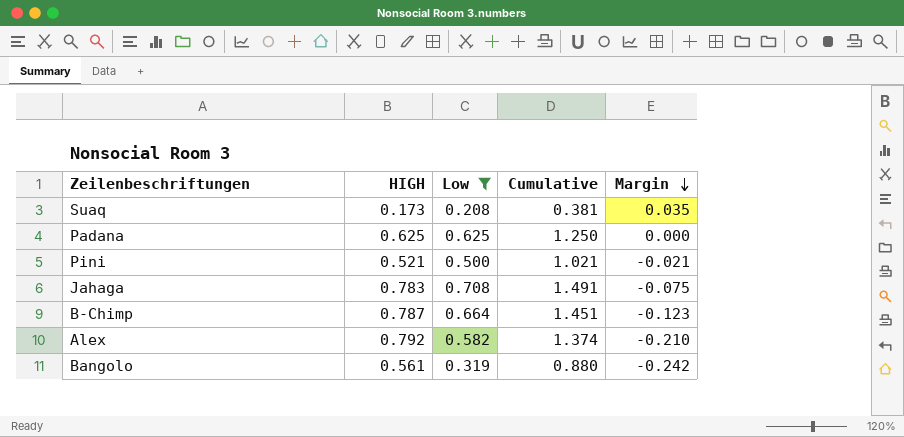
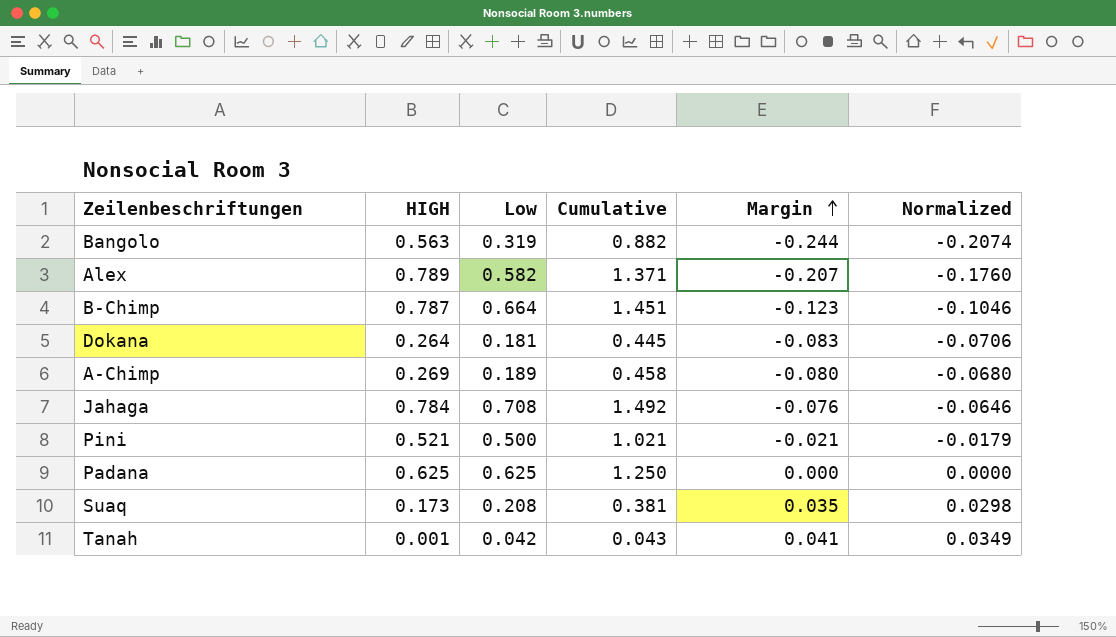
filter: Low >= 0.208 -> none
row order: Margin descending -> Margin ascending
column Normalized | formula: none -> [Margin] * 0.85
Bangolo | HIGH: 0.561 -> 0.563
Bangolo | Cumulative: 0.880 -> 0.882
Bangolo | Margin: -0.242 -> -0.244
Alex | HIGH: 0.792 -> 0.789
Alex | Cumulative: 1.374 -> 1.371
Alex | Margin: -0.210 -> -0.207
Jahaga | HIGH: 0.783 -> 0.784
Jahaga | Cumulative: 1.491 -> 1.492
Jahaga | Margin: -0.075 -> -0.076

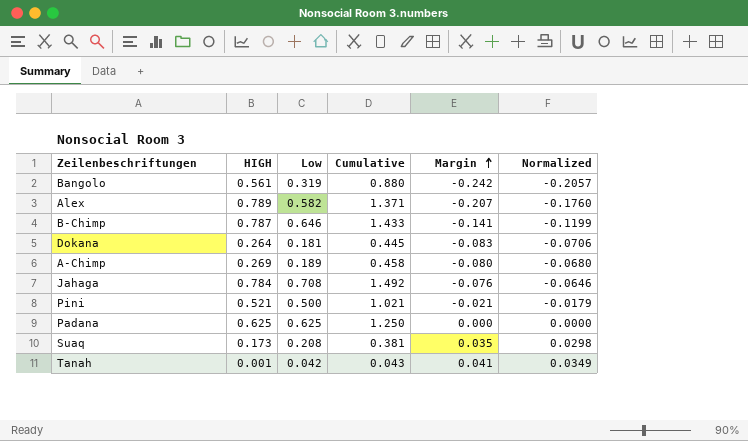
Bangolo | HIGH: 0.563 -> 0.561
Bangolo | Cumulative: 0.882 -> 0.880
Bangolo | Margin: -0.244 -> -0.242
Bangolo | Normalized: -0.2074 -> -0.2057
B-Chimp | Low: 0.664 -> 0.646
B-Chimp | Cumulative: 1.451 -> 1.433
B-Chimp | Margin: -0.123 -> -0.141
B-Chimp | Normalized: -0.1046 -> -0.1199

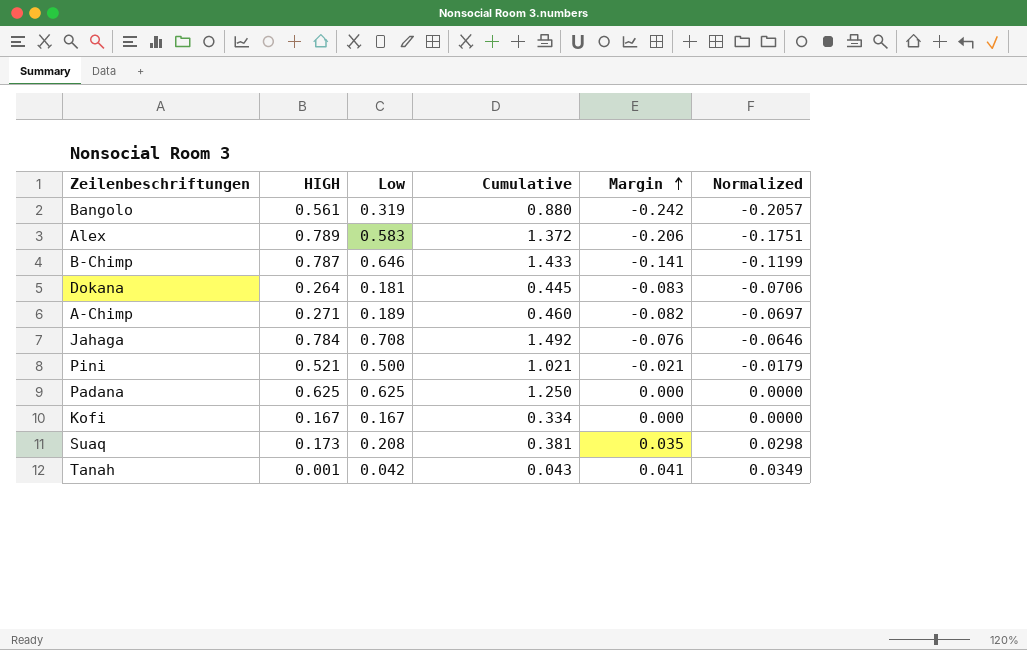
Alex | Low: 0.582 -> 0.583
Alex | Cumulative: 1.371 -> 1.372
Alex | Margin: -0.207 -> -0.206
Alex | Normalized: -0.1760 -> -0.1751
A-Chimp | HIGH: 0.269 -> 0.271
A-Chimp | Cumulative: 0.458 -> 0.460
A-Chimp | Margin: -0.080 -> -0.082
A-Chimp | Normalized: -0.0680 -> -0.0697
row Kofi: none -> 0.167 | 0.167 | 0.334 | 0.000 | 0.0000

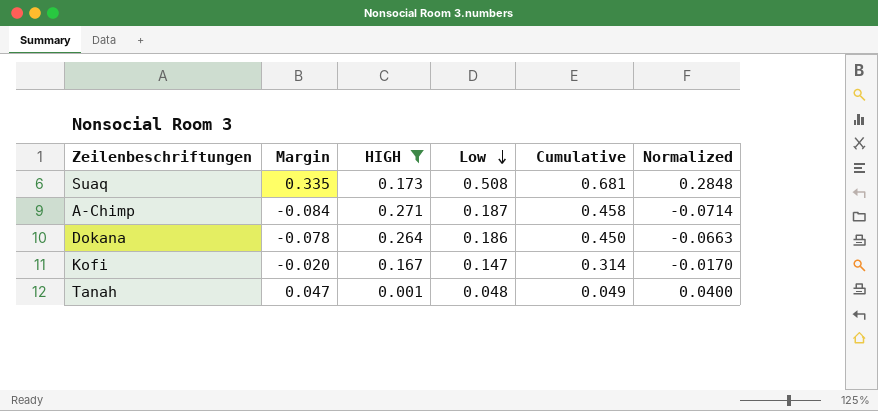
filter: none -> HIGH <= 0.271
row order: Margin ascending -> Low descending
column Margin | position: 5 -> 2
Suaq | Margin: 0.035 -> 0.335
Suaq | Low: 0.208 -> 0.508
Suaq | Cumulative: 0.381 -> 0.681
Suaq | Normalized: 0.0298 -> 0.2848
A-Chimp | Margin: -0.082 -> -0.084
A-Chimp | Low: 0.189 -> 0.187
A-Chimp | Cumulative: 0.460 -> 0.458
A-Chimp | Normalized: -0.0697 -> -0.0714
Dokana | Margin: -0.083 -> -0.078
Dokana | Low: 0.181 -> 0.186
Dokana | Cumulative: 0.445 -> 0.450
Dokana | Normalized: -0.0706 -> -0.0663
Kofi | Margin: 0.000 -> -0.020
Kofi | Low: 0.167 -> 0.147
Kofi | Cumulative: 0.334 -> 0.314
Kofi | Normalized: 0.0000 -> -0.0170
Tanah | Margin: 0.041 -> 0.047
Tanah | Low: 0.042 -> 0.048
Tanah | Cumulative: 0.043 -> 0.049
Tanah | Normalized: 0.0349 -> 0.0400

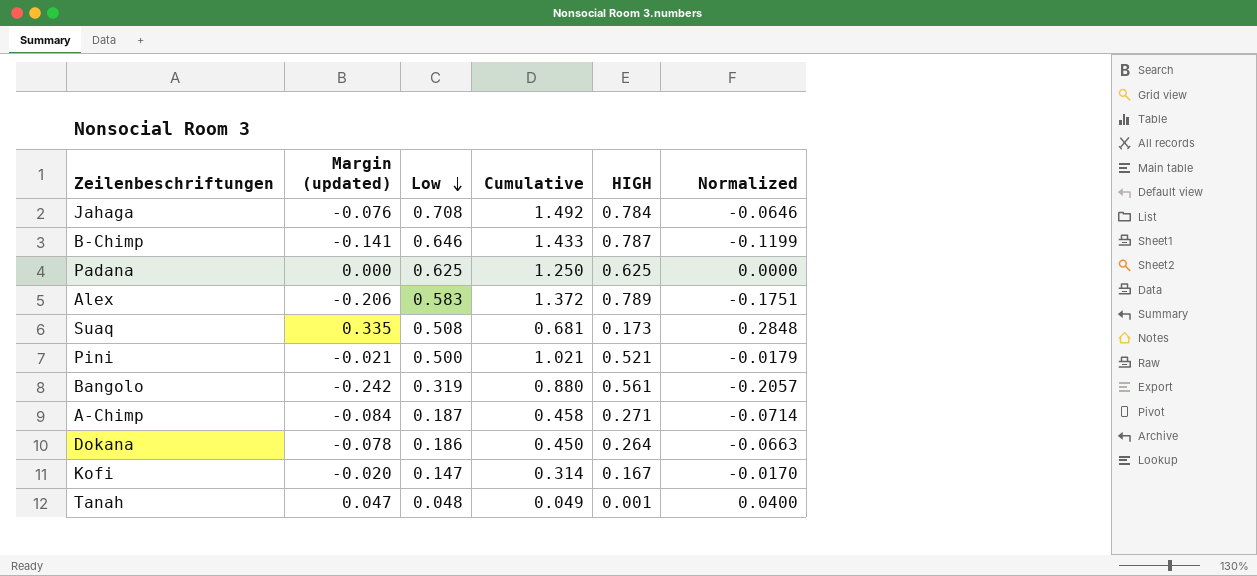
filter: HIGH <= 0.271 -> none
column name: Margin -> Margin (updated)
column HIGH | position: 3 -> 5

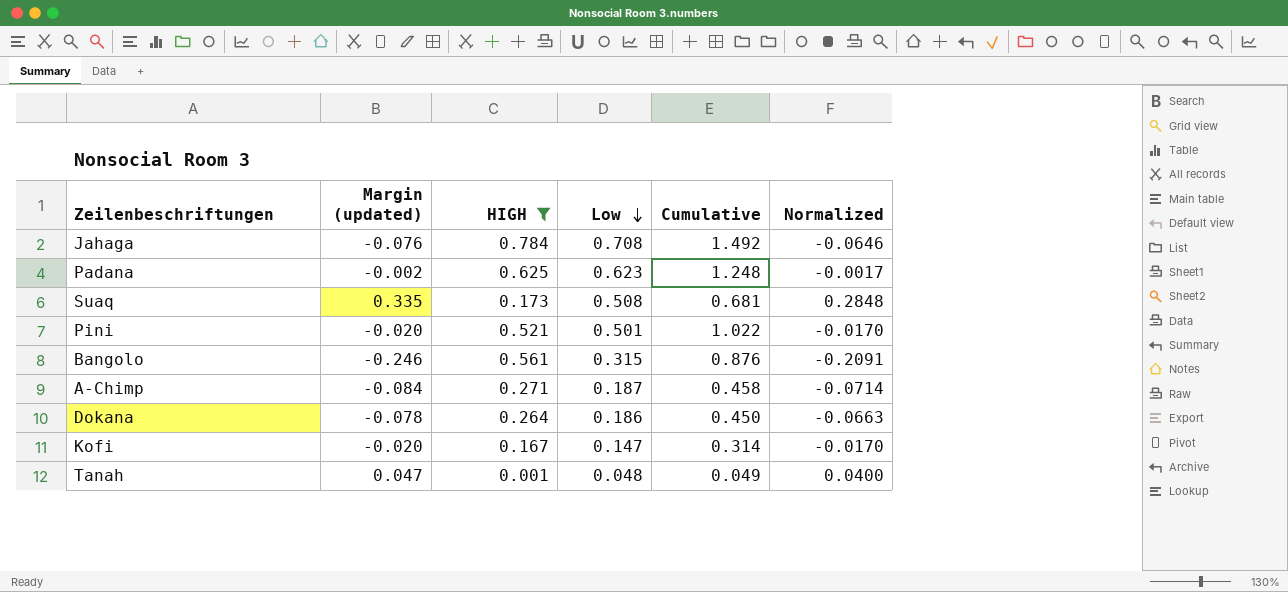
filter: none -> HIGH <= 0.784
column HIGH | position: 5 -> 3
Padana | Margin (updated): 0.000 -> -0.002
Padana | Low: 0.625 -> 0.623
Padana | Cumulative: 1.250 -> 1.248
Padana | Normalized: 0.0000 -> -0.0017
Pini | Margin (updated): -0.021 -> -0.020
Pini | Low: 0.500 -> 0.501
Pini | Cumulative: 1.021 -> 1.022
Pini | Normalized: -0.0179 -> -0.0170
Bangolo | Margin (updated): -0.242 -> -0.246
Bangolo | Low: 0.319 -> 0.315
Bangolo | Cumulative: 0.880 -> 0.876
Bangolo | Normalized: -0.2057 -> -0.2091

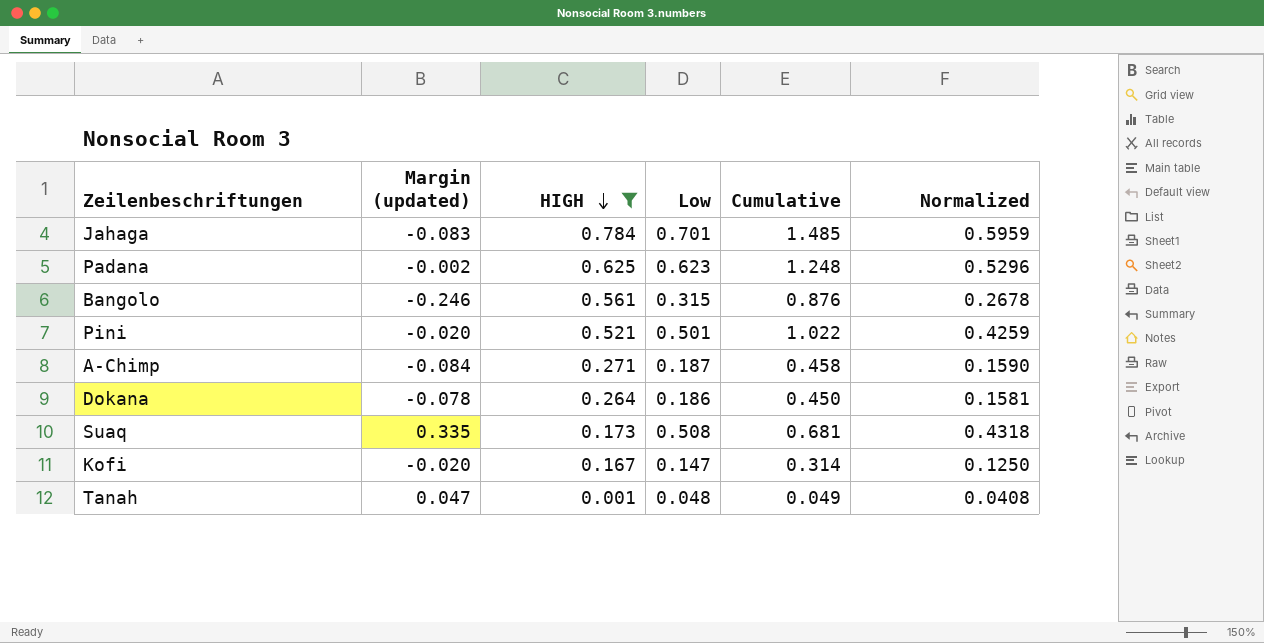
row order: Low descending -> HIGH descending
column Normalized | formula: [Margin (updated)] * 0.85 -> [Low] * 0.85
Jahaga | Margin (updated): -0.076 -> -0.083
Jahaga | Low: 0.708 -> 0.701
Jahaga | Cumulative: 1.492 -> 1.485

